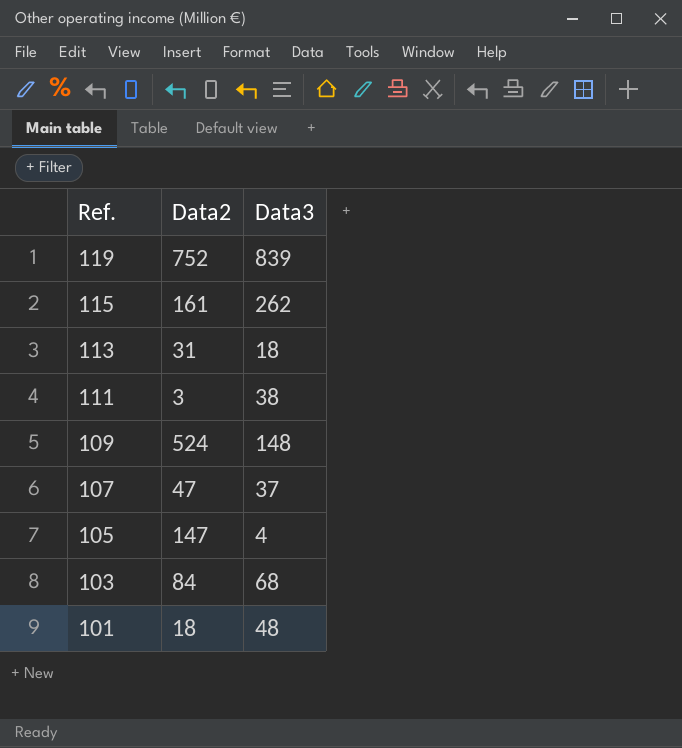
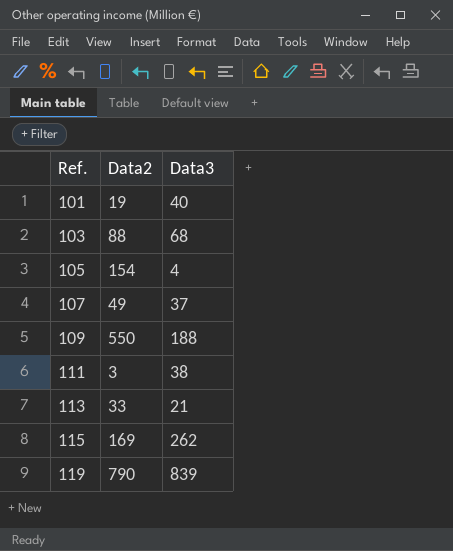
row order: Ref. descending -> Ref. ascending
101 | Data2: 18 -> 19
101 | Data3: 48 -> 40
103 | Data2: 84 -> 88
105 | Data2: 147 -> 154
107 | Data2: 47 -> 49
109 | Data2: 524 -> 550
109 | Data3: 148 -> 188
113 | Data2: 31 -> 33
113 | Data3: 18 -> 21
115 | Data2: 161 -> 169
119 | Data2: 752 -> 790

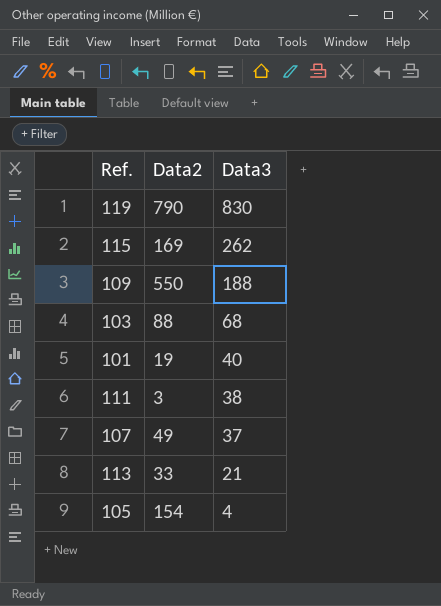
row order: Ref. ascending -> Data3 descending
119 | Data3: 839 -> 830

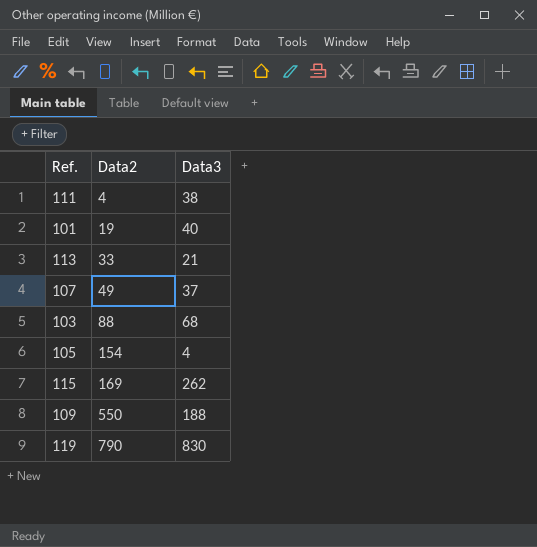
row order: Data3 descending -> Data2 ascending
111 | Data2: 3 -> 4

